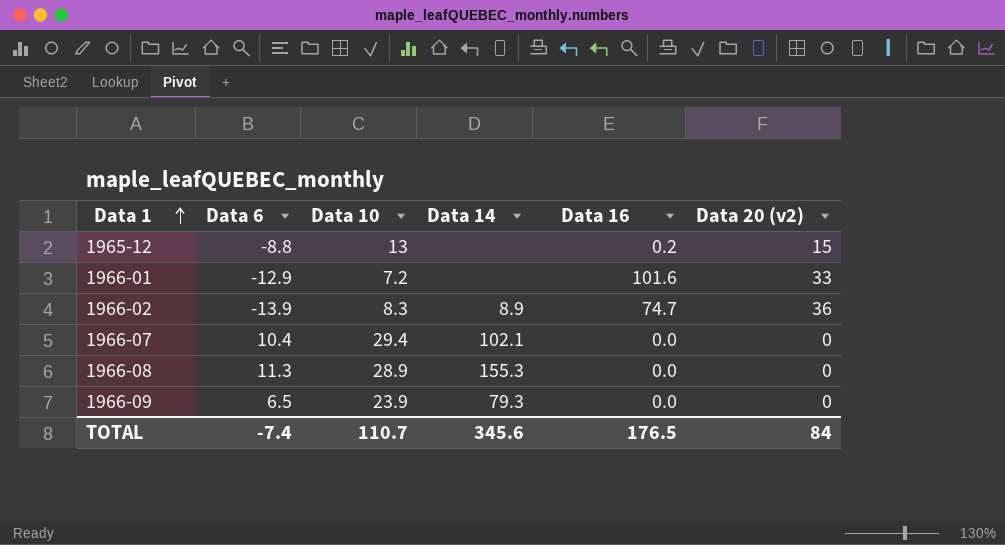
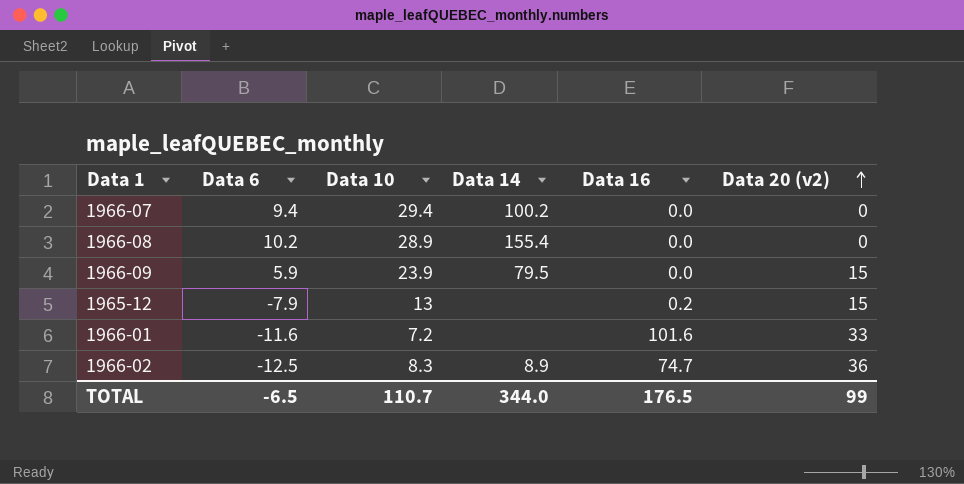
row order: Data 1 ascending -> Data 20 (v2) ascending
1966-07 | Data 6: 10.4 -> 9.4
1966-07 | Data 14: 102.1 -> 100.2
1966-08 | Data 6: 11.3 -> 10.2
1966-08 | Data 14: 155.3 -> 155.4
1966-09 | Data 6: 6.5 -> 5.9
1966-09 | Data 14: 79.3 -> 79.5
1966-09 | Data 20 (v2): 0 -> 15
1965-12 | Data 6: -8.8 -> -7.9
1966-01 | Data 6: -12.9 -> -11.6
1966-02 | Data 6: -13.9 -> -12.5
TOTAL | Data 6: -7.4 -> -6.5
TOTAL | Data 14: 345.6 -> 344.0
TOTAL | Data 20 (v2): 84 -> 99

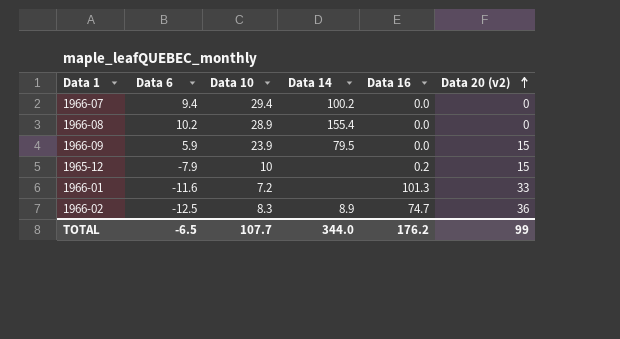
1965-12 | Data 10: 13 -> 10
1966-01 | Data 16: 101.6 -> 101.3
TOTAL | Data 10: 110.7 -> 107.7
TOTAL | Data 16: 176.5 -> 176.2

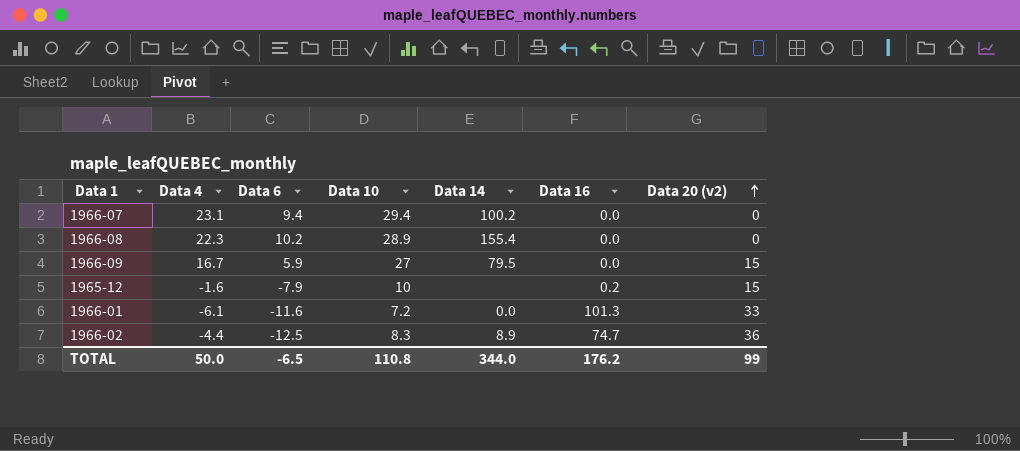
column Data 4 | position: none -> 2
1966-09 | Data 10: 23.9 -> 27
1966-01 | Data 14: none -> 0.0
TOTAL | Data 10: 107.7 -> 110.8

